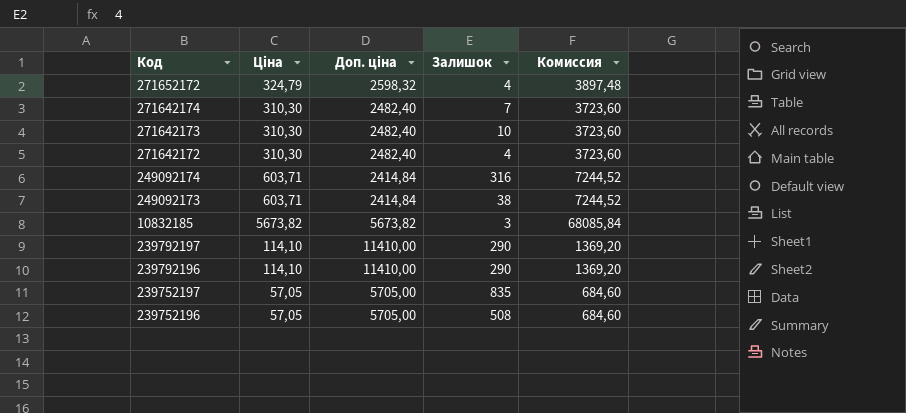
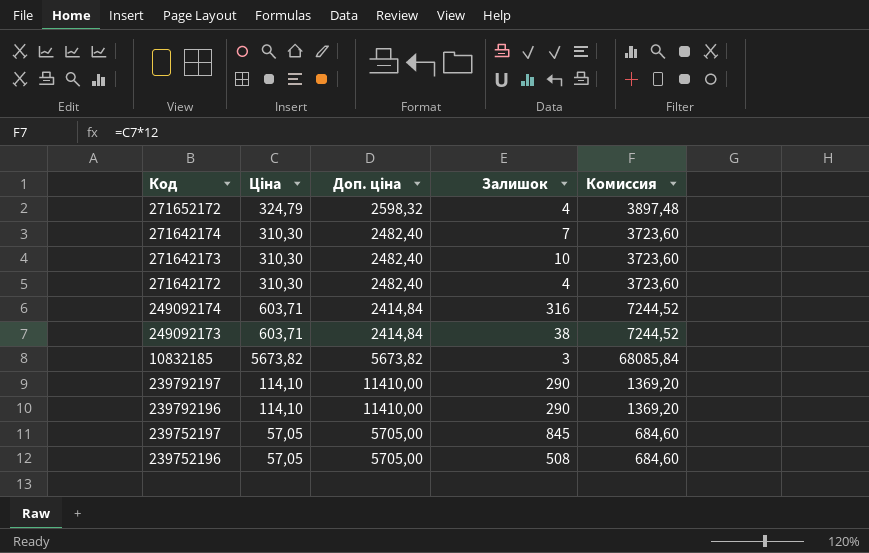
239752197 | Залишок: 835 -> 845

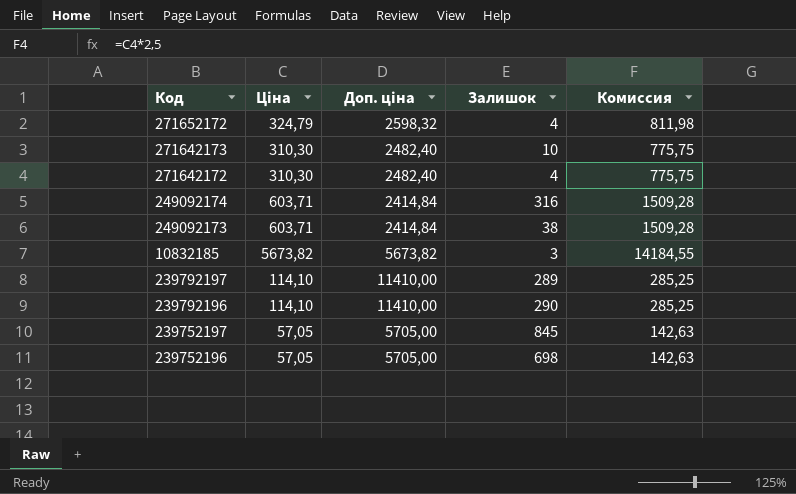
column Комиссия | formula: [Ціна] * 12 -> [Ціна] * 2,5
row 271642174: 310,30 | 2482,40 | 7 | 3723,60 -> none
239792197 | Залишок: 290 -> 289
239752196 | Залишок: 508 -> 698

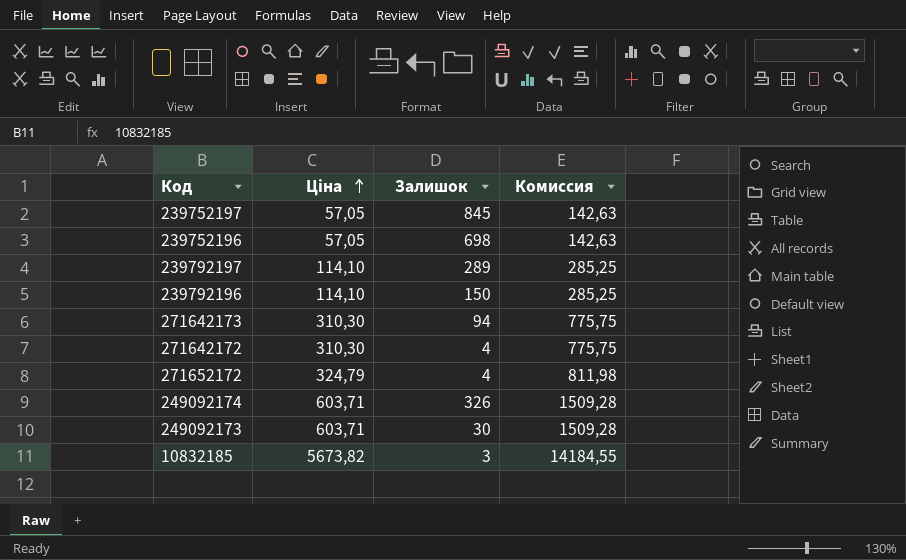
row order: none -> Ціна ascending
column Доп. ціна | position: 3 -> none
239792196 | Залишок: 290 -> 150
271642173 | Залишок: 10 -> 94
249092174 | Залишок: 316 -> 326
249092173 | Залишок: 38 -> 30

